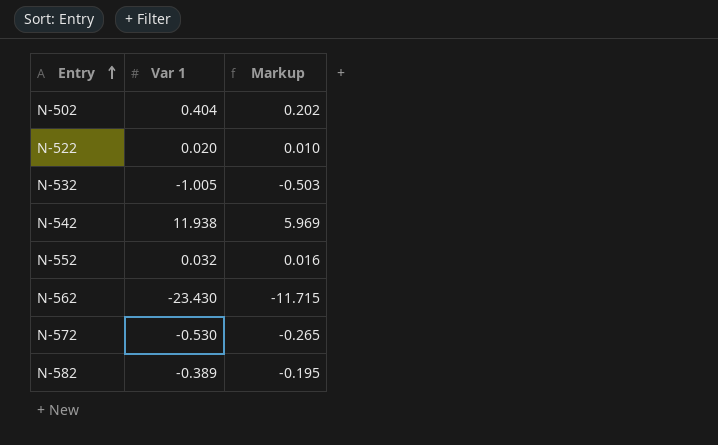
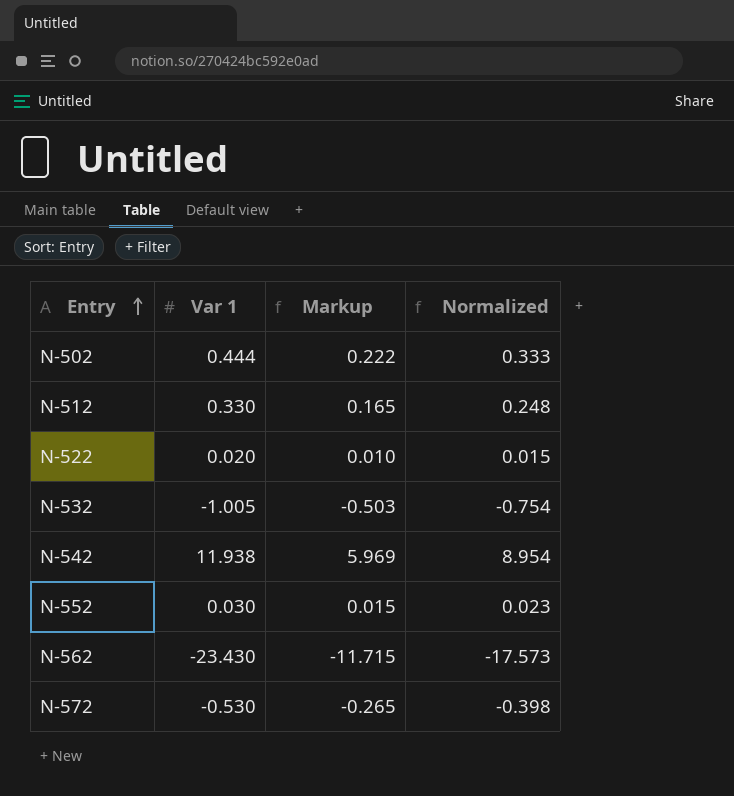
column Normalized | formula: none -> [Var 1] * 0.75
row N-582: -0.389 | -0.195 -> none
N-502 | Var 1: 0.404 -> 0.444
N-502 | Markup: 0.202 -> 0.222
row N-512: none -> 0.330 | 0.165 | 0.248
N-552 | Var 1: 0.032 -> 0.030
N-552 | Markup: 0.016 -> 0.015

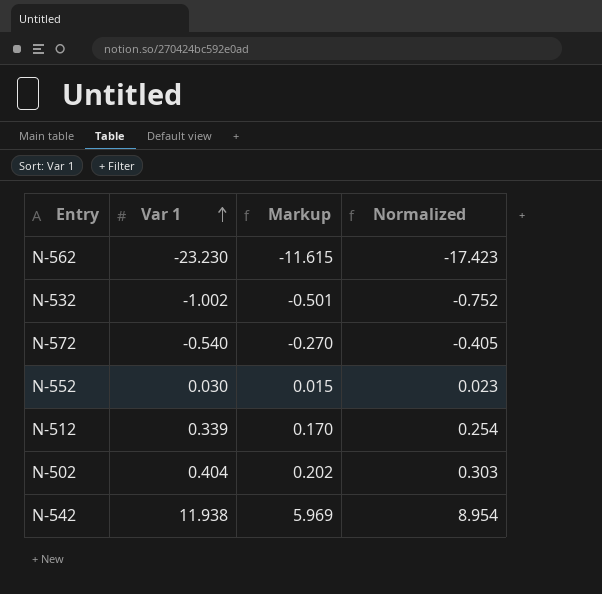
row order: Entry ascending -> Var 1 ascending
row N-522: 0.020 | 0.010 | 0.015 -> none
N-562 | Var 1: -23.430 -> -23.230
N-562 | Markup: -11.715 -> -11.615
N-562 | Normalized: -17.573 -> -17.423
N-532 | Var 1: -1.005 -> -1.002
N-532 | Markup: -0.503 -> -0.501
N-532 | Normalized: -0.754 -> -0.752
N-572 | Var 1: -0.530 -> -0.540
N-572 | Markup: -0.265 -> -0.270
N-572 | Normalized: -0.398 -> -0.405
N-512 | Var 1: 0.330 -> 0.339
N-512 | Markup: 0.165 -> 0.170
N-512 | Normalized: 0.248 -> 0.254
N-502 | Var 1: 0.444 -> 0.404
N-502 | Markup: 0.222 -> 0.202
N-502 | Normalized: 0.333 -> 0.303

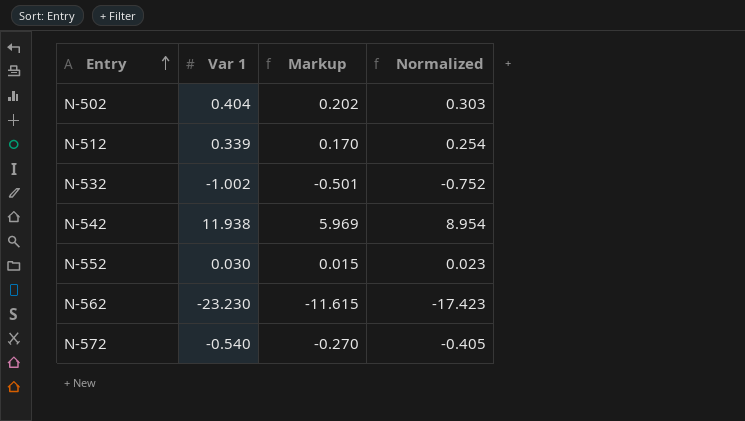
row order: Var 1 ascending -> Entry ascending

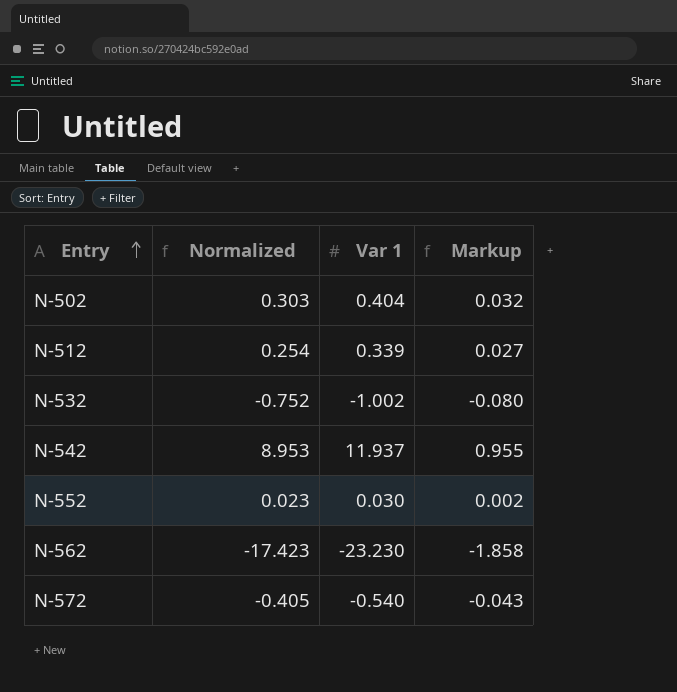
column Normalized | position: 4 -> 2
column Markup | formula: [Var 1] * 0.5 -> [Var 1] * 0.08
N-542 | Normalized: 8.954 -> 8.953
N-542 | Var 1: 11.938 -> 11.937

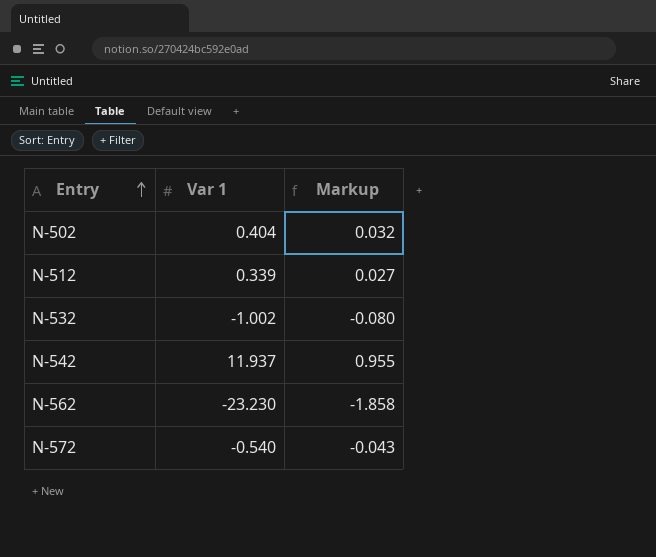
column Normalized | formula: [Var 1] * 0.75 -> none
row N-552: 0.023 | 0.030 | 0.002 -> none

